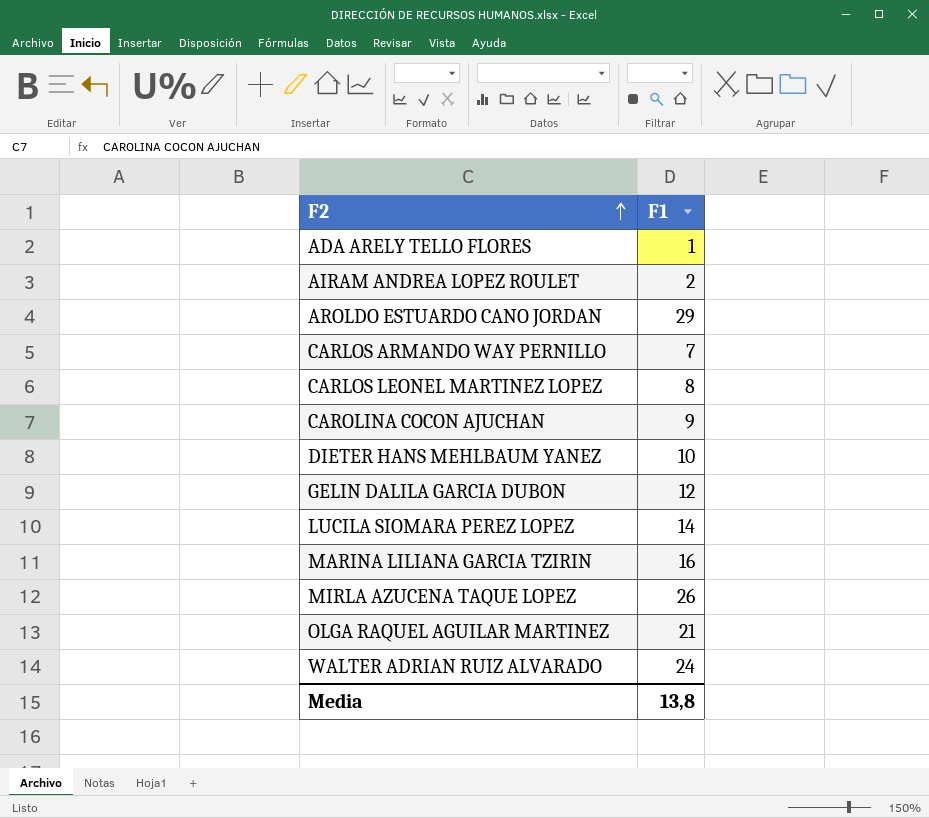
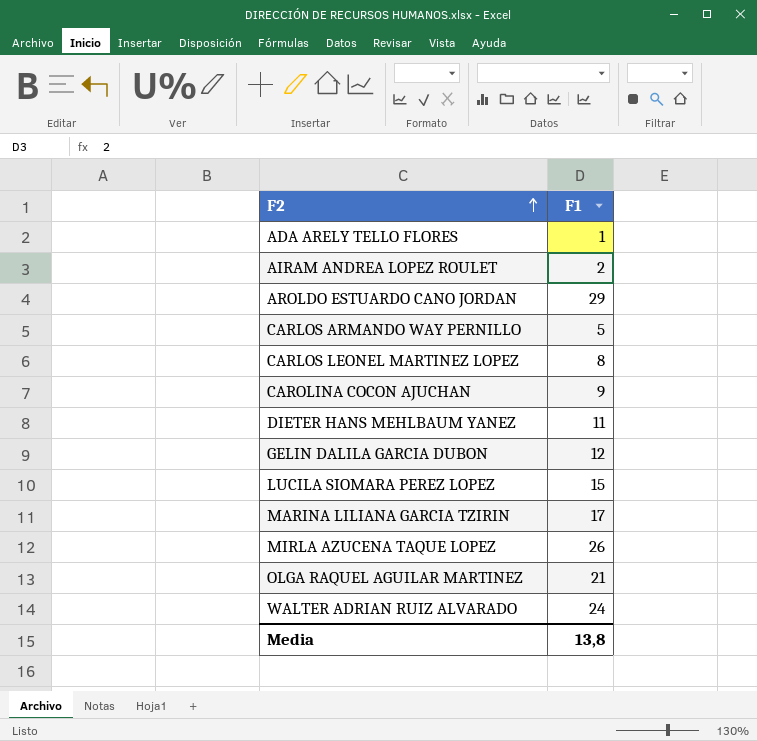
CARLOS ARMANDO WAY PERNILLO | F1: 7 -> 5
DIETER HANS MEHLBAUM YANEZ | F1: 10 -> 11
LUCILA SIOMARA PEREZ LOPEZ | F1: 14 -> 15
MARINA LILIANA GARCIA TZIRIN | F1: 16 -> 17

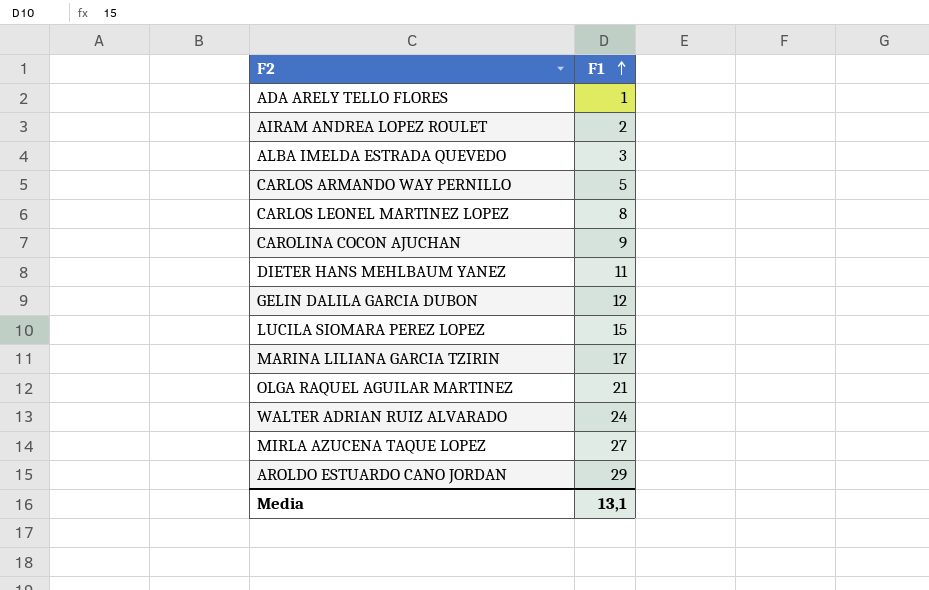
row order: F2 ascending -> F1 ascending
row ALBA IMELDA ESTRADA QUEVEDO: none -> 3
MIRLA AZUCENA TAQUE LOPEZ | F1: 26 -> 27
Media | F1: 13,8 -> 13,1

